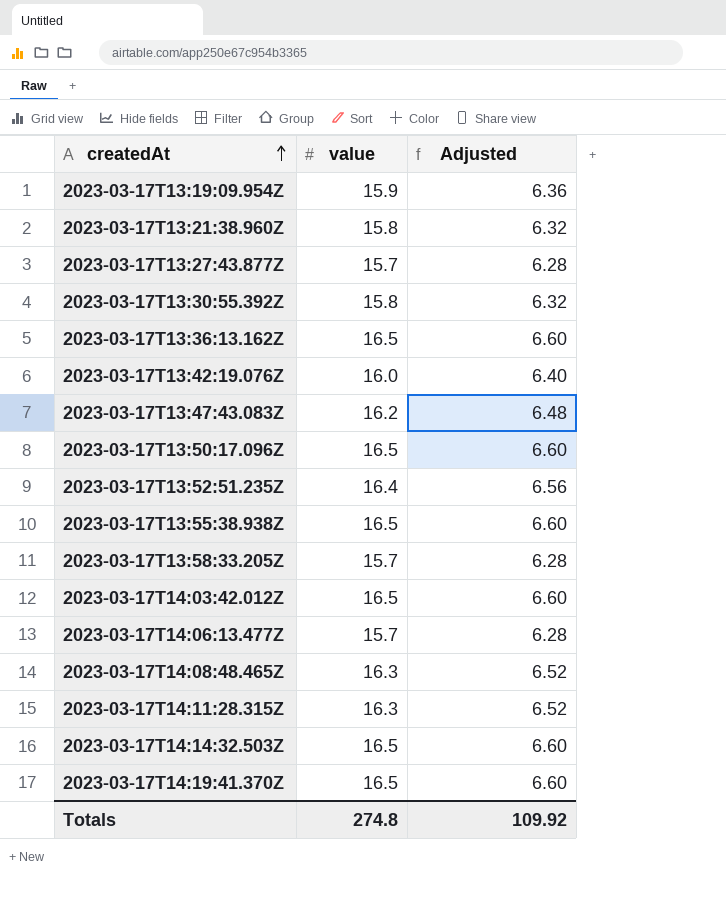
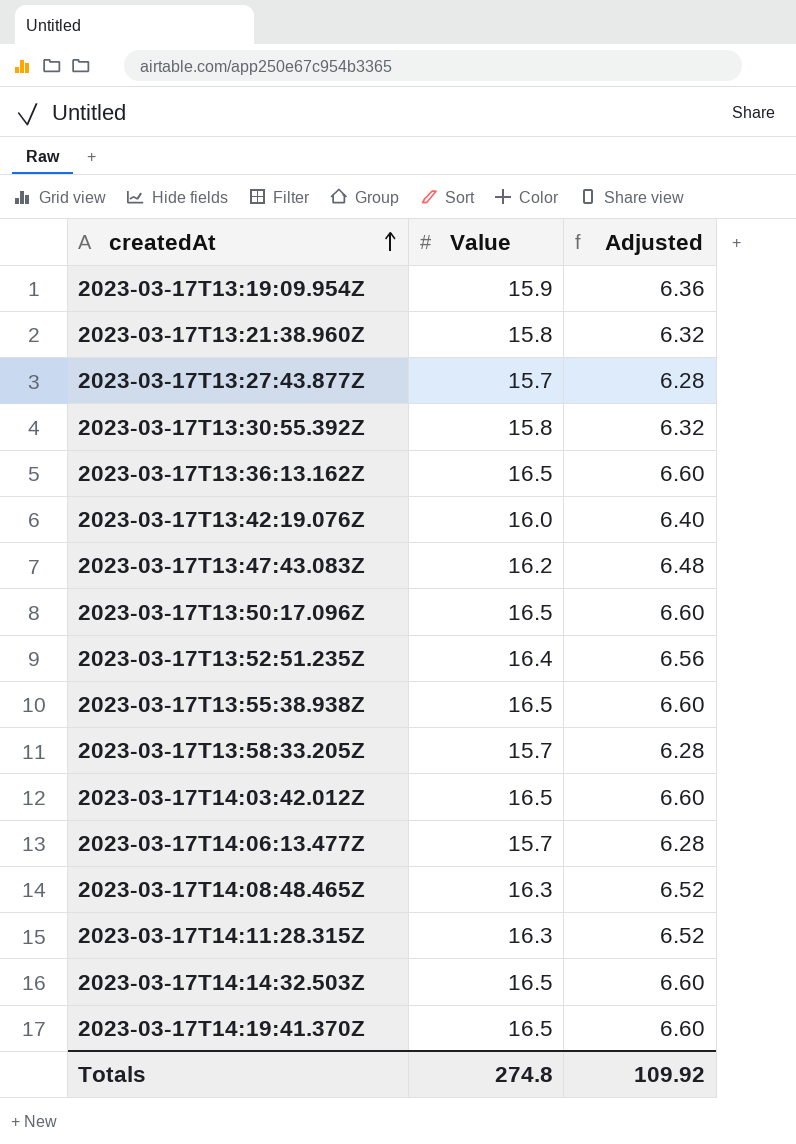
column name: value -> Value

